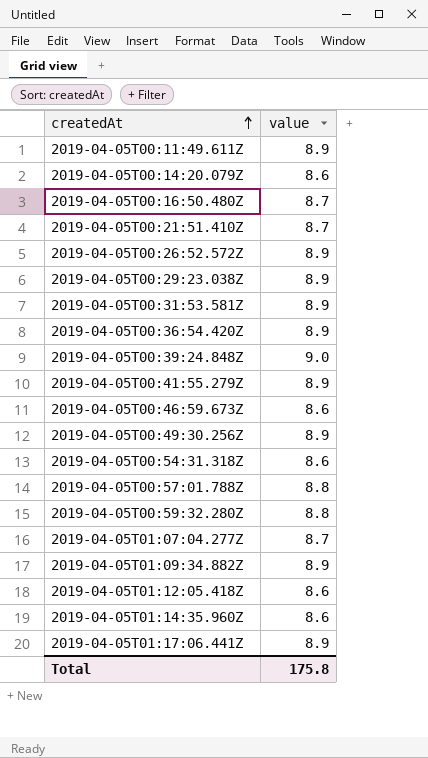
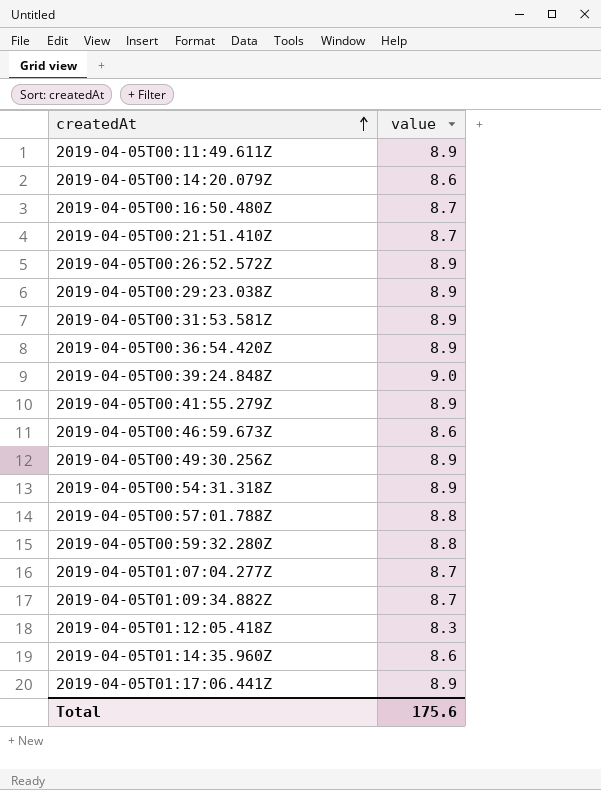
2019-04-05T00:54:31.318Z | value: 8.6 -> 8.9
2019-04-05T01:09:34.882Z | value: 8.9 -> 8.7
2019-04-05T01:12:05.418Z | value: 8.6 -> 8.3
Total | value: 175.8 -> 175.6

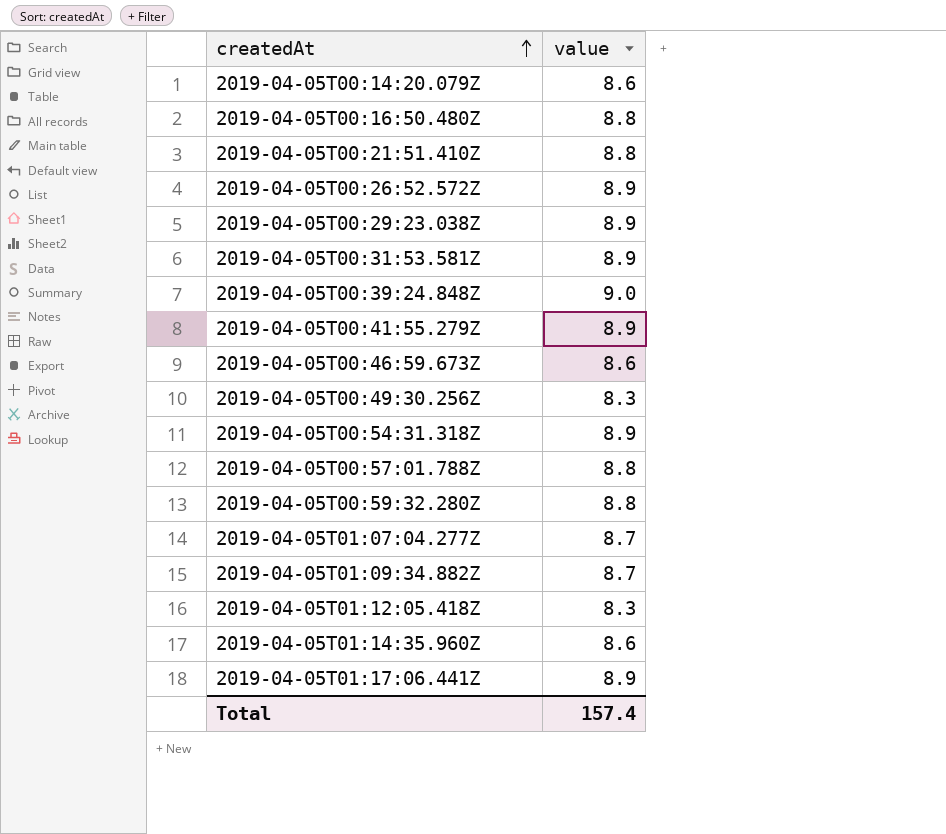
row 2019-04-05T00:11:49.611Z: 8.9 -> none
row 2019-04-05T00:36:54.420Z: 8.9 -> none
2019-04-05T00:16:50.480Z | value: 8.7 -> 8.8
2019-04-05T00:21:51.410Z | value: 8.7 -> 8.8
2019-04-05T00:49:30.256Z | value: 8.9 -> 8.3
Total | value: 175.6 -> 157.4

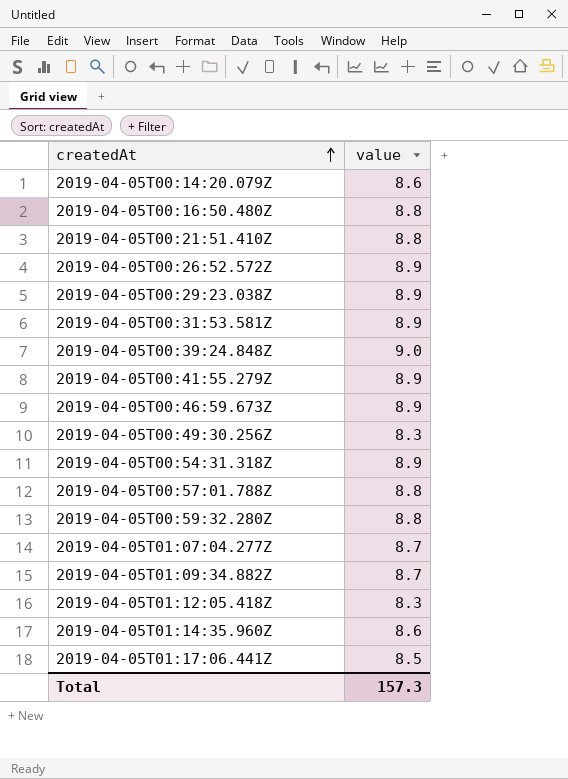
2019-04-05T00:46:59.673Z | value: 8.6 -> 8.9
2019-04-05T01:17:06.441Z | value: 8.9 -> 8.5
Total | value: 157.4 -> 157.3

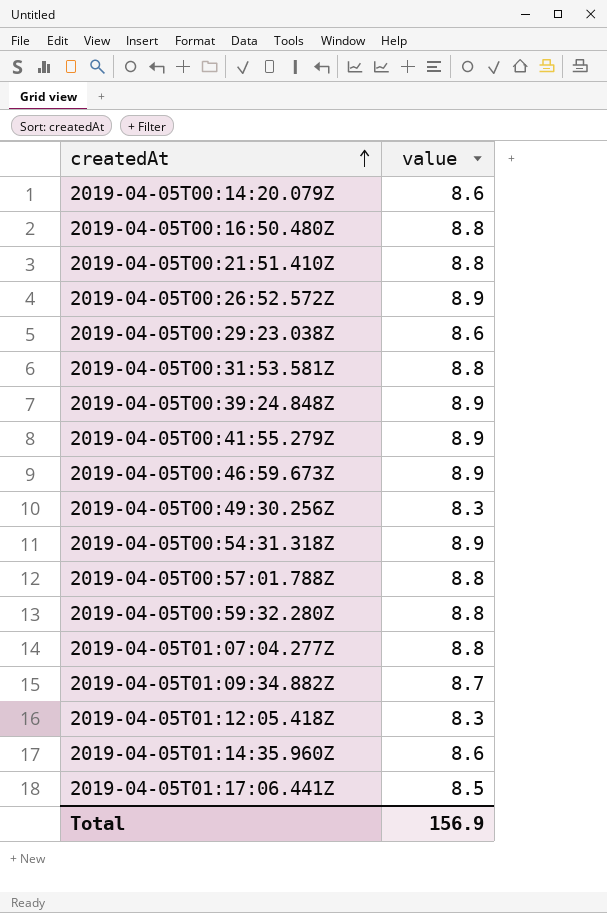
2019-04-05T00:29:23.038Z | value: 8.9 -> 8.6
2019-04-05T00:31:53.581Z | value: 8.9 -> 8.8
2019-04-05T00:39:24.848Z | value: 9.0 -> 8.9
2019-04-05T01:07:04.277Z | value: 8.7 -> 8.8
Total | value: 157.3 -> 156.9

